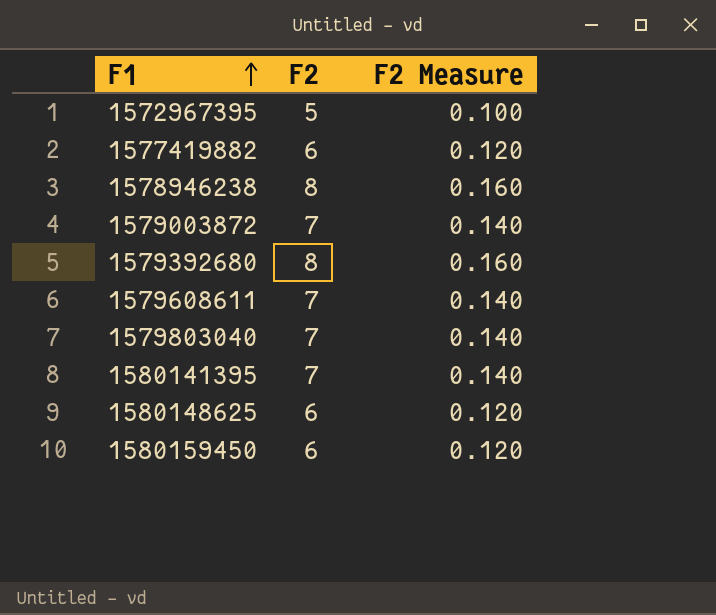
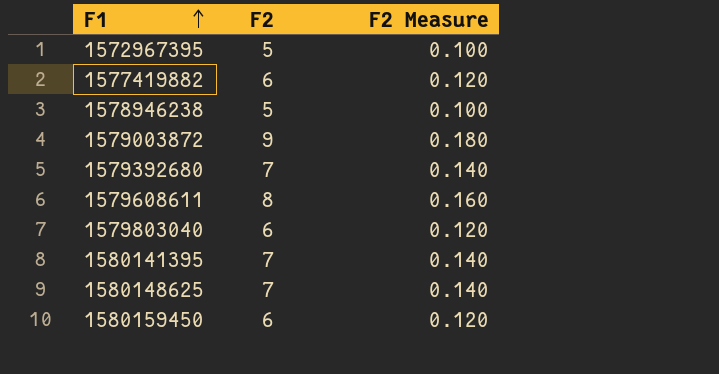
1578946238 | F2: 8 -> 5
1578946238 | F2 Measure: 0.160 -> 0.100
1579003872 | F2: 7 -> 9
1579003872 | F2 Measure: 0.140 -> 0.180
1579392680 | F2: 8 -> 7
1579392680 | F2 Measure: 0.160 -> 0.140
1579608611 | F2: 7 -> 8
1579608611 | F2 Measure: 0.140 -> 0.160
1579803040 | F2: 7 -> 6
1579803040 | F2 Measure: 0.140 -> 0.120
1580148625 | F2: 6 -> 7
1580148625 | F2 Measure: 0.120 -> 0.140

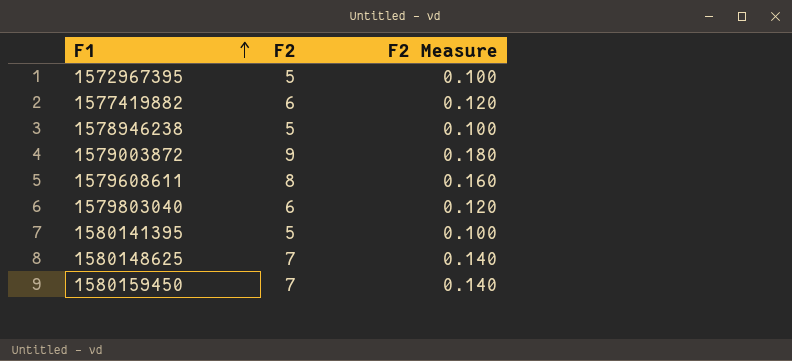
row 1579392680: 7 | 0.140 -> none
1580141395 | F2: 7 -> 5
1580141395 | F2 Measure: 0.140 -> 0.100
1580159450 | F2: 6 -> 7
1580159450 | F2 Measure: 0.120 -> 0.140

